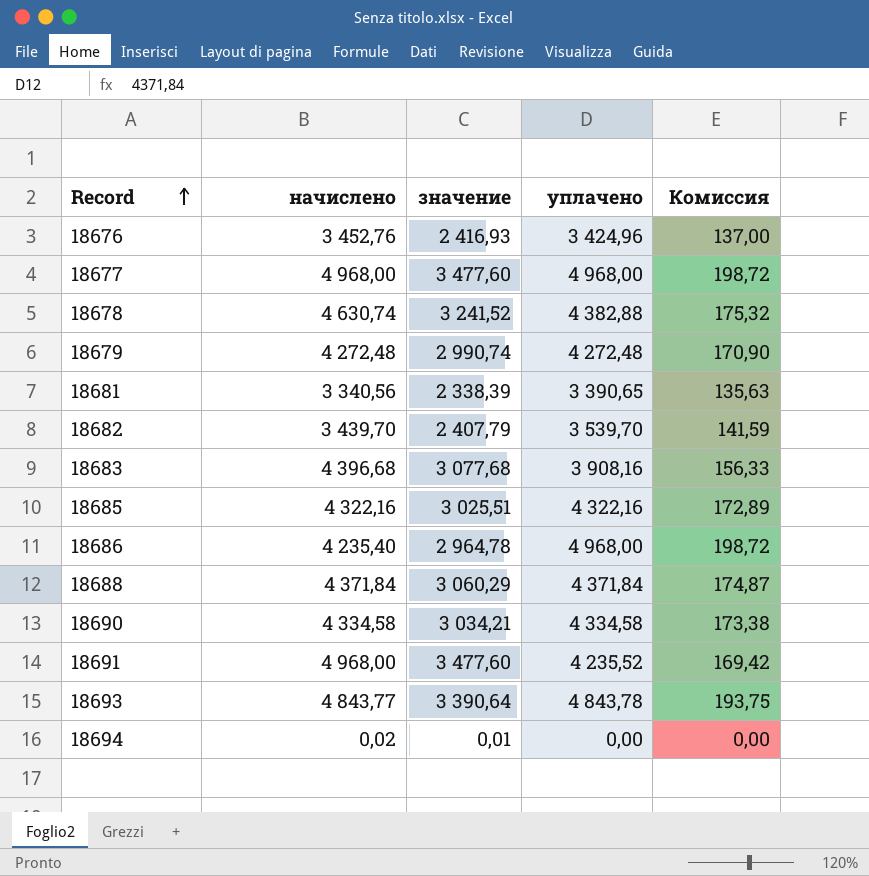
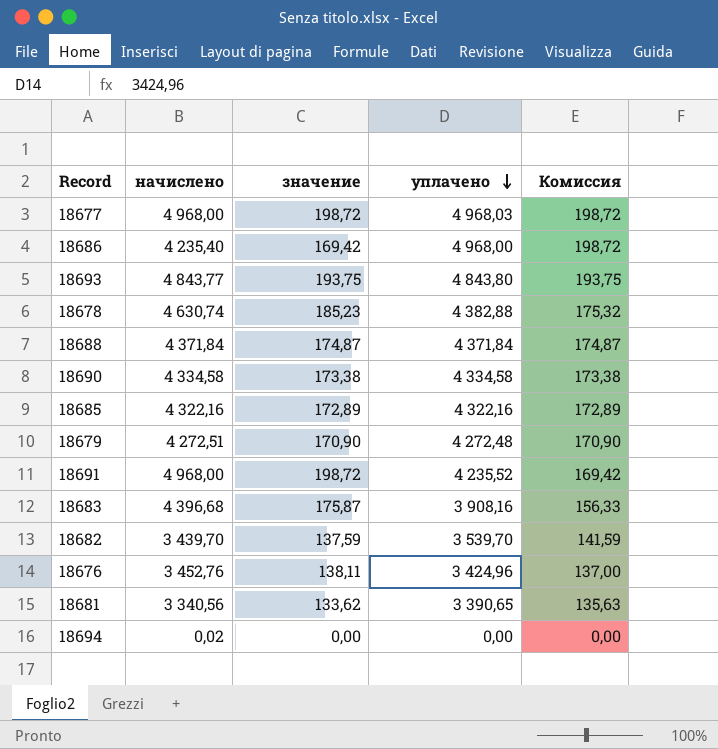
row order: Record ascending -> уплачено descending
column значение | formula: [начислено] * 0,7 -> [начислено] * 0,04
18677 | уплачено: 4 968,00 -> 4 968,03
18693 | уплачено: 4 843,78 -> 4 843,80
18679 | начислено: 4 272,48 -> 4 272,51

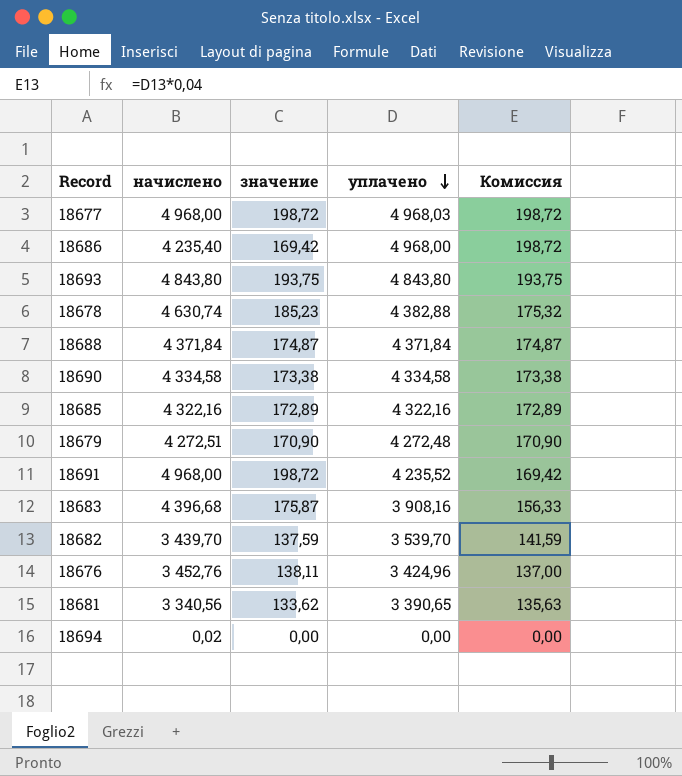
18693 | начислено: 4 843,77 -> 4 843,80

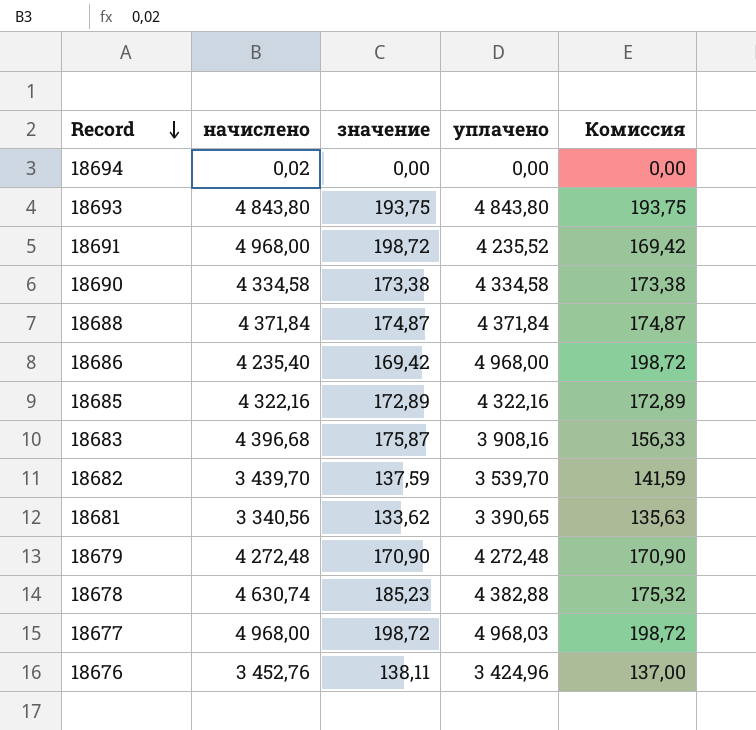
row order: уплачено descending -> Record descending
18679 | начислено: 4 272,51 -> 4 272,48

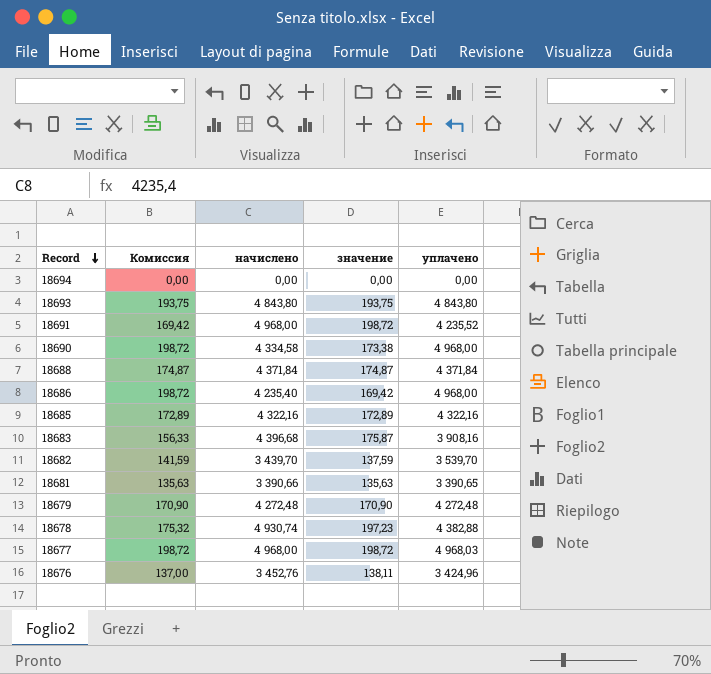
column Комиссия | position: 5 -> 2
18694 | начислено: 0,02 -> 0,00
18690 | Комиссия: 173,38 -> 198,72
18690 | уплачено: 4 334,58 -> 4 968,00
18681 | начислено: 3 340,56 -> 3 390,66
18681 | значение: 133,62 -> 135,63
18678 | начислено: 4 630,74 -> 4 930,74
18678 | значение: 185,23 -> 197,23

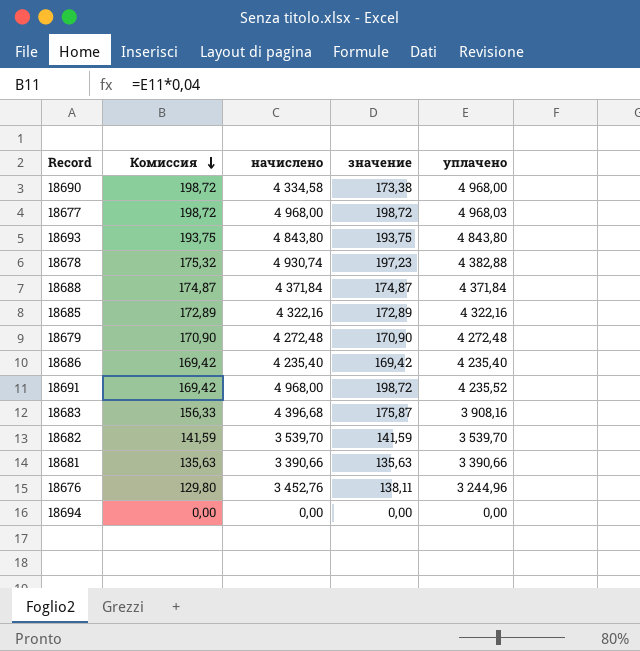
row order: Record descending -> Комиссия descending
18686 | Комиссия: 198,72 -> 169,42
18686 | уплачено: 4 968,00 -> 4 235,40
18682 | начислено: 3 439,70 -> 3 539,70
18682 | значение: 137,59 -> 141,59
18681 | уплачено: 3 390,65 -> 3 390,66
18676 | Комиссия: 137,00 -> 129,80
18676 | уплачено: 3 424,96 -> 3 244,96

